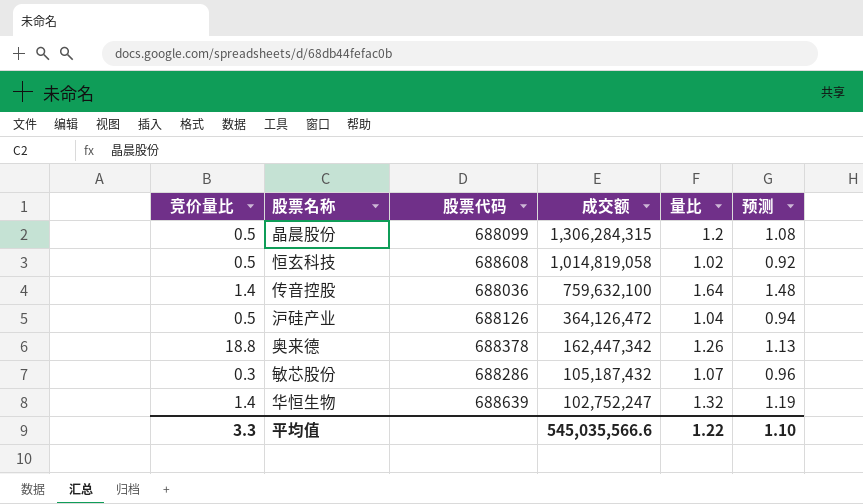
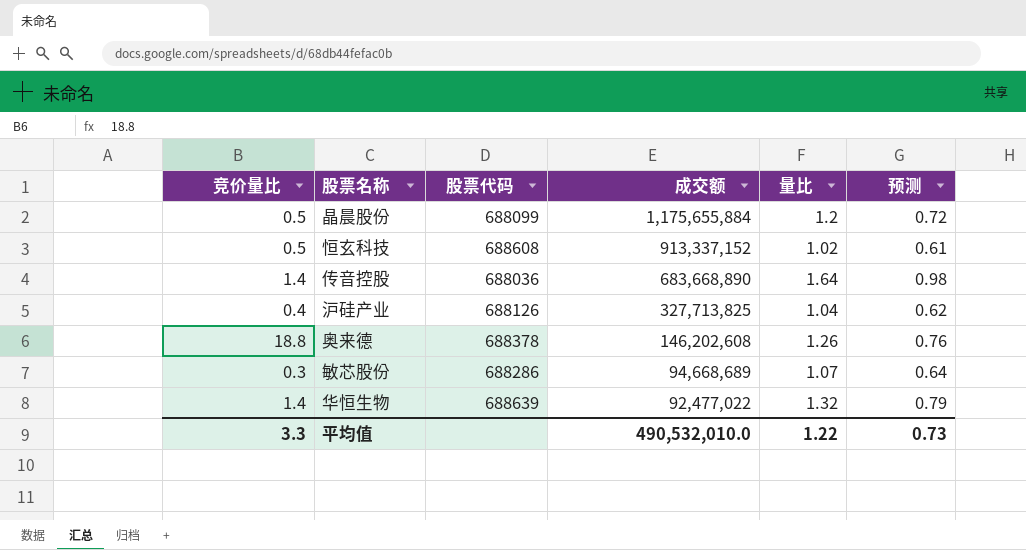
column 预测 | formula: [量比] * 0.9 -> [量比] * 0.6
晶晨股份 | 成交额: 1,306,284,315 -> 1,175,655,884
恒玄科技 | 成交额: 1,014,819,058 -> 913,337,152
传音控股 | 成交额: 759,632,100 -> 683,668,890
沪硅产业 | 竞价量比: 0.5 -> 0.4
沪硅产业 | 成交额: 364,126,472 -> 327,713,825
奥来德 | 成交额: 162,447,342 -> 146,202,608
敏芯股份 | 成交额: 105,187,432 -> 94,668,689
华恒生物 | 成交额: 102,752,247 -> 92,477,022
平均值 | 成交额: 545,035,566.6 -> 490,532,010.0
平均值 | 预测: 1.10 -> 0.73

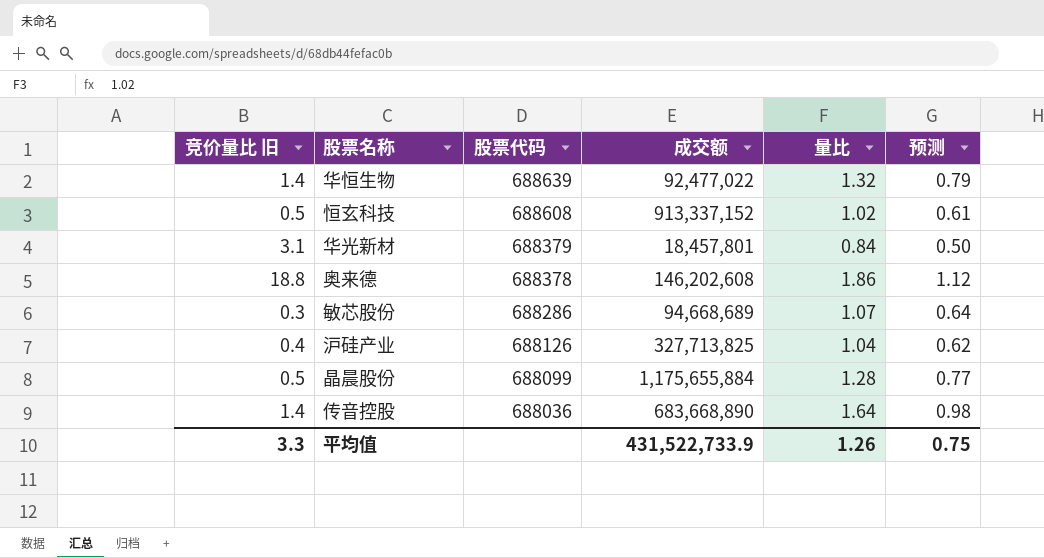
row order: 成交额 descending -> 股票代码 descending
column name: 竞价量比 -> 竞价量比 旧
row 华光新材: none -> 3.1 | 688379 | 18,457,801 | 0.84 | 0.50
奥来德 | 量比: 1.26 -> 1.86
奥来德 | 预测: 0.76 -> 1.12
晶晨股份 | 量比: 1.2 -> 1.28
晶晨股份 | 预测: 0.72 -> 0.77
平均值 | 成交额: 490,532,010.0 -> 431,522,733.9
平均值 | 量比: 1.22 -> 1.26
平均值 | 预测: 0.73 -> 0.75

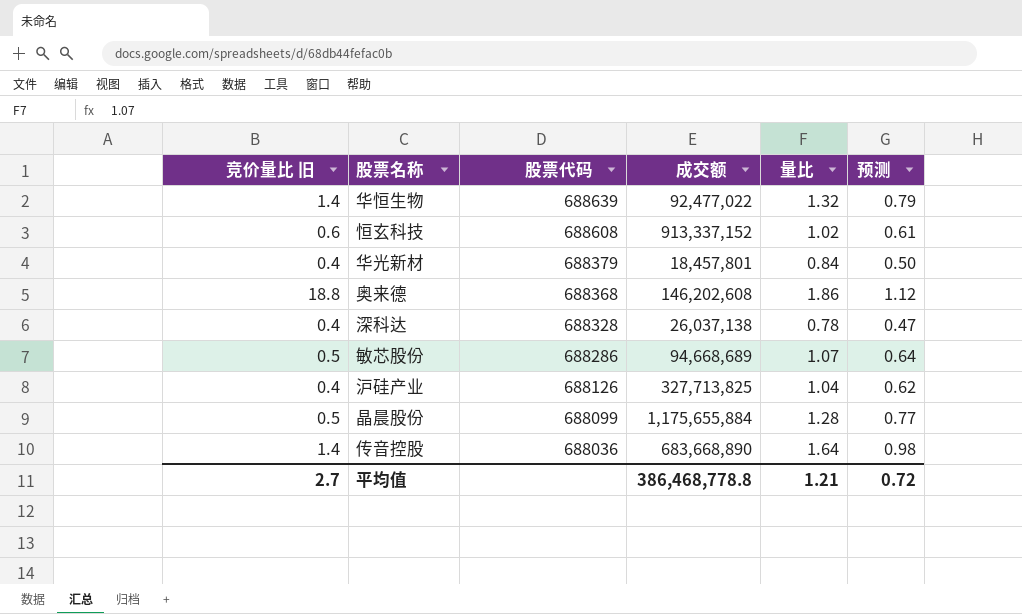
恒玄科技 | 竞价量比 旧: 0.5 -> 0.6
华光新材 | 竞价量比 旧: 3.1 -> 0.4
奥来德 | 股票代码: 688378 -> 688368
row 深科达: none -> 0.4 | 688328 | 26,037,138 | 0.78 | 0.47
敏芯股份 | 竞价量比 旧: 0.3 -> 0.5
平均值 | 竞价量比 旧: 3.3 -> 2.7
平均值 | 成交额: 431,522,733.9 -> 386,468,778.8
平均值 | 量比: 1.26 -> 1.21
平均值 | 预测: 0.75 -> 0.72

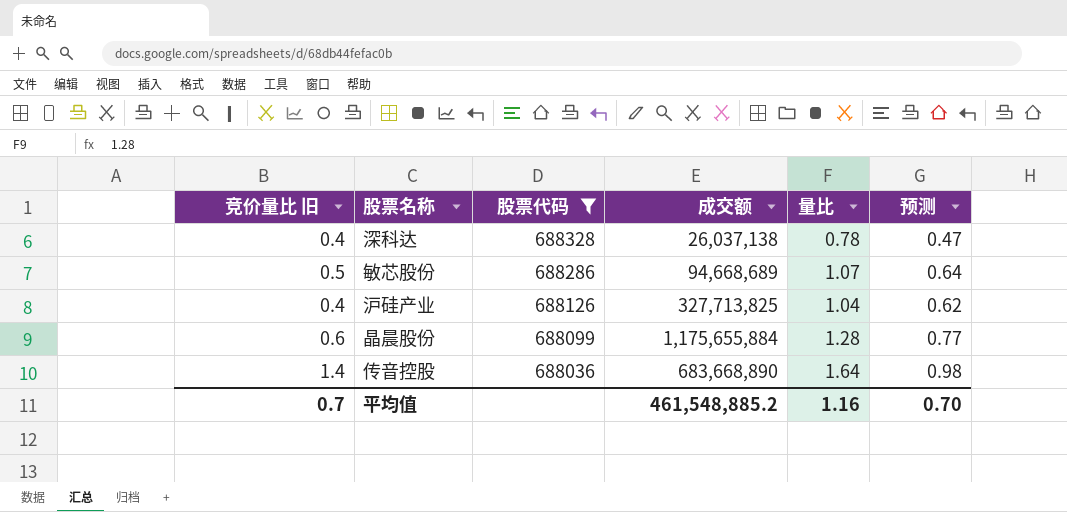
filter: none -> 股票代码 <= 688328
晶晨股份 | 竞价量比 旧: 0.5 -> 0.6
平均值 | 竞价量比 旧: 2.7 -> 0.7
平均值 | 成交额: 386,468,778.8 -> 461,548,885.2
平均值 | 量比: 1.21 -> 1.16
平均值 | 预测: 0.72 -> 0.70

